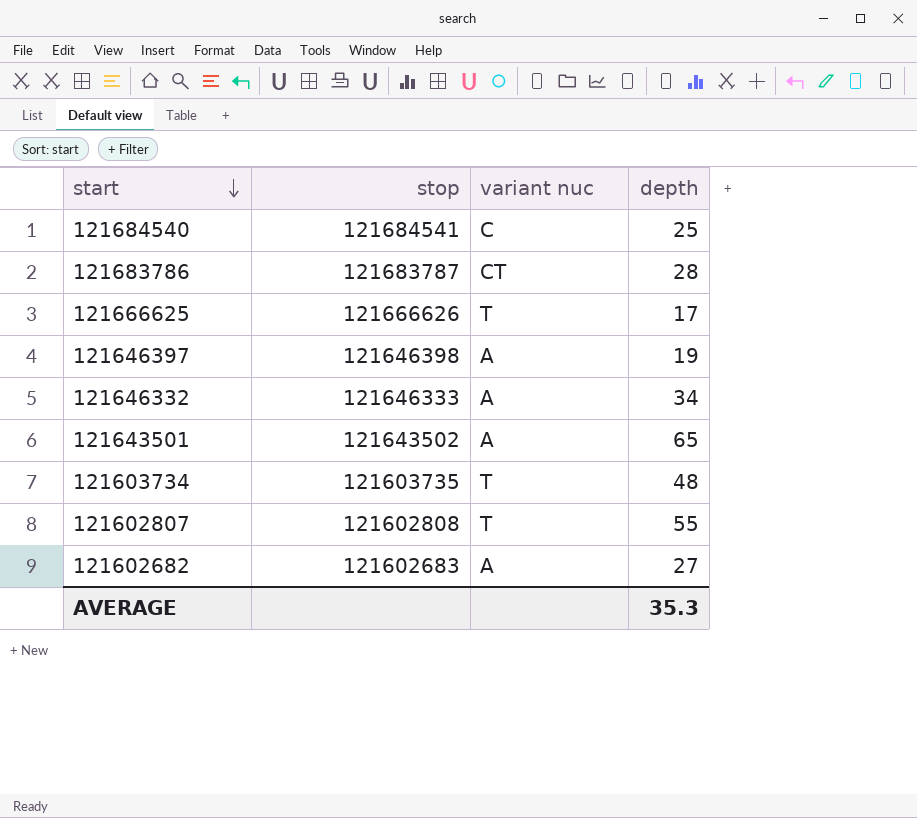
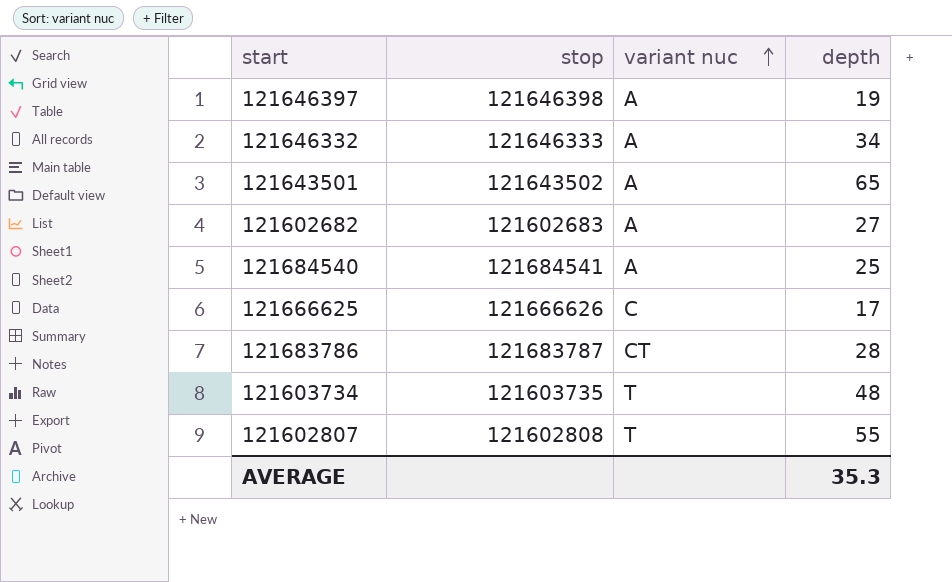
row order: start descending -> variant nuc ascending
121684540 | variant nuc: C -> A
121666625 | variant nuc: T -> C

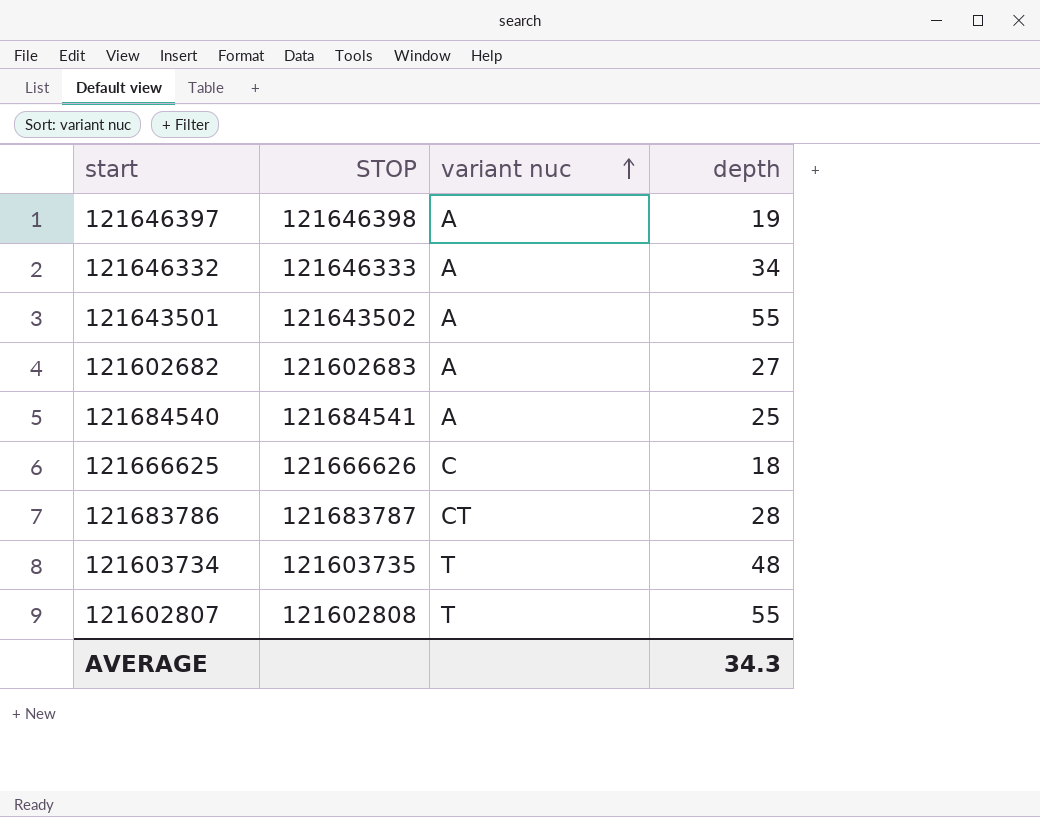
column name: stop -> STOP
121643501 | depth: 65 -> 55
121666625 | depth: 17 -> 18
AVERAGE | depth: 35.3 -> 34.3

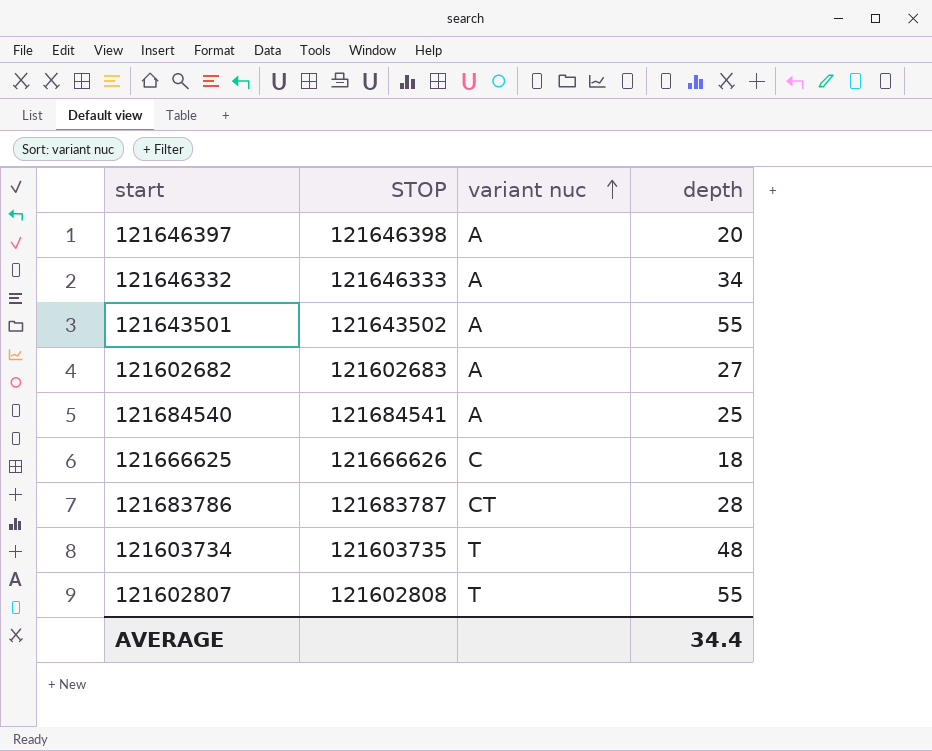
121646397 | depth: 19 -> 20
AVERAGE | depth: 34.3 -> 34.4

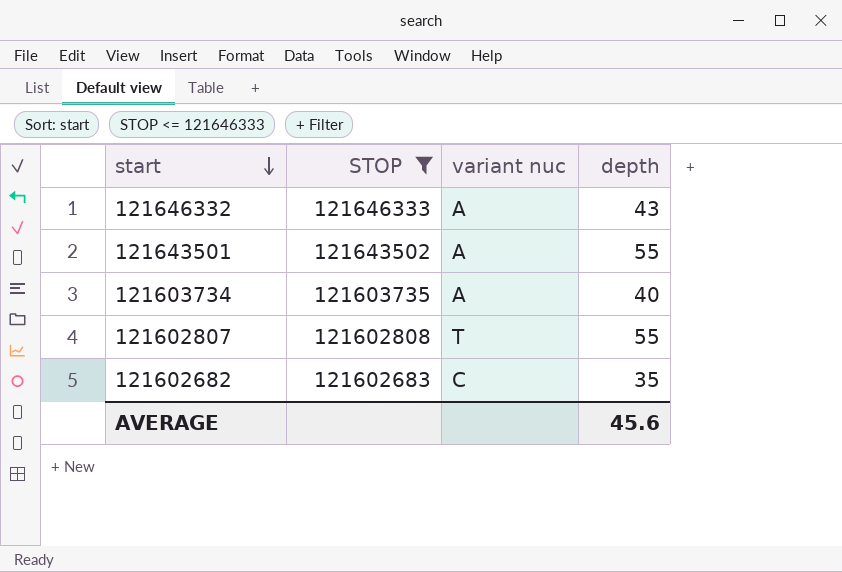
filter: none -> STOP <= 121646333
row order: variant nuc ascending -> start descending
121646332 | depth: 34 -> 43
121603734 | variant nuc: T -> A
121603734 | depth: 48 -> 40
121602682 | variant nuc: A -> C
121602682 | depth: 27 -> 35
AVERAGE | depth: 34.4 -> 45.6

